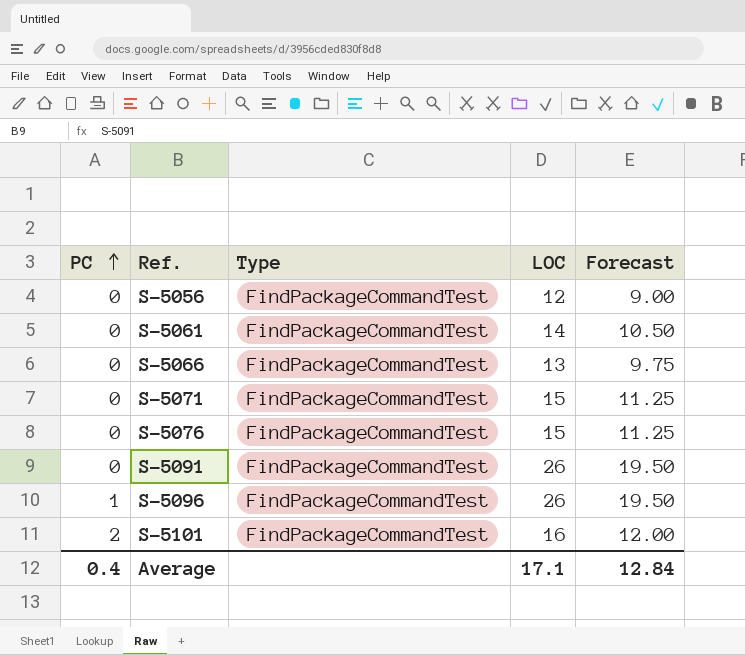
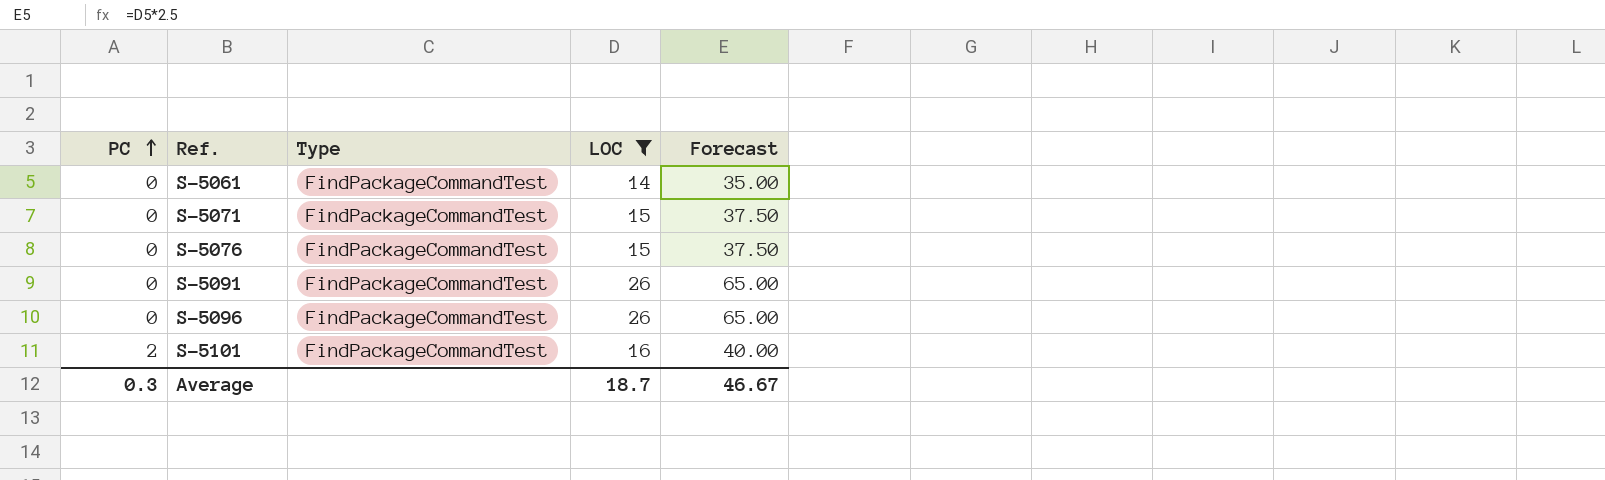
filter: none -> LOC >= 14
column Forecast | formula: [LOC] * 0.75 -> [LOC] * 2.5
S-5096 | PC: 1 -> 0
Average | PC: 0.4 -> 0.3
Average | LOC: 17.1 -> 18.7
Average | Forecast: 12.84 -> 46.67

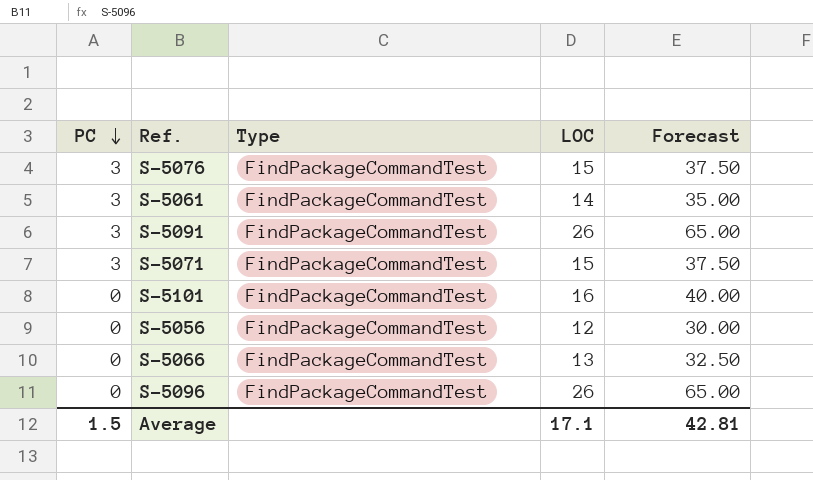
filter: LOC >= 14 -> none
row order: PC ascending -> PC descending
S-5076 | PC: 0 -> 3
S-5061 | PC: 0 -> 3
S-5091 | PC: 0 -> 3
S-5071 | PC: 0 -> 3
S-5101 | PC: 2 -> 0
Average | PC: 0.3 -> 1.5
Average | LOC: 18.7 -> 17.1
Average | Forecast: 46.67 -> 42.81

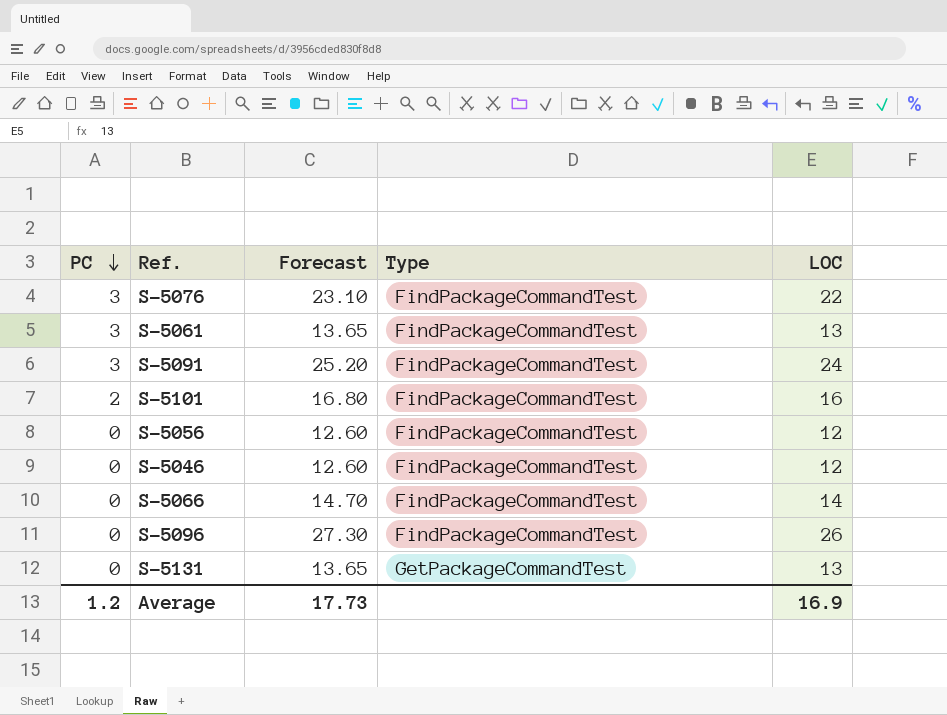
column Forecast | formula: [LOC] * 2.5 -> [LOC] * 1.05
column Forecast | position: 5 -> 3
row S-5071: 3 | FindPackageCommandTest | 15 | 37.50 -> none
S-5076 | LOC: 15 -> 22
S-5061 | LOC: 14 -> 13
S-5091 | LOC: 26 -> 24
S-5101 | PC: 0 -> 2
row S-5046: none -> 0 | 12.60 | FindPackageCommandTest | 12
S-5066 | LOC: 13 -> 14
row S-5131: none -> 0 | 13.65 | GetPackageCommandTest | 13
Average | PC: 1.5 -> 1.2
Average | Forecast: 42.81 -> 17.73
Average | LOC: 17.1 -> 16.9

